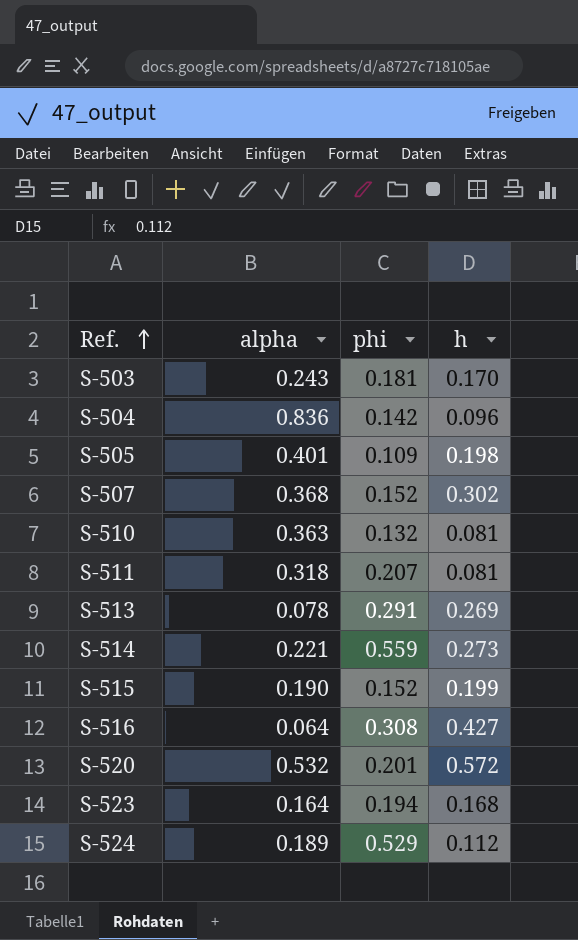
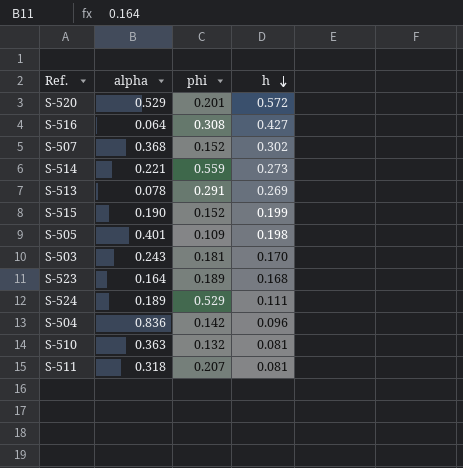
row order: Ref. ascending -> h descending
S-520 | alpha: 0.532 -> 0.529
S-523 | phi: 0.194 -> 0.189
S-524 | h: 0.112 -> 0.111

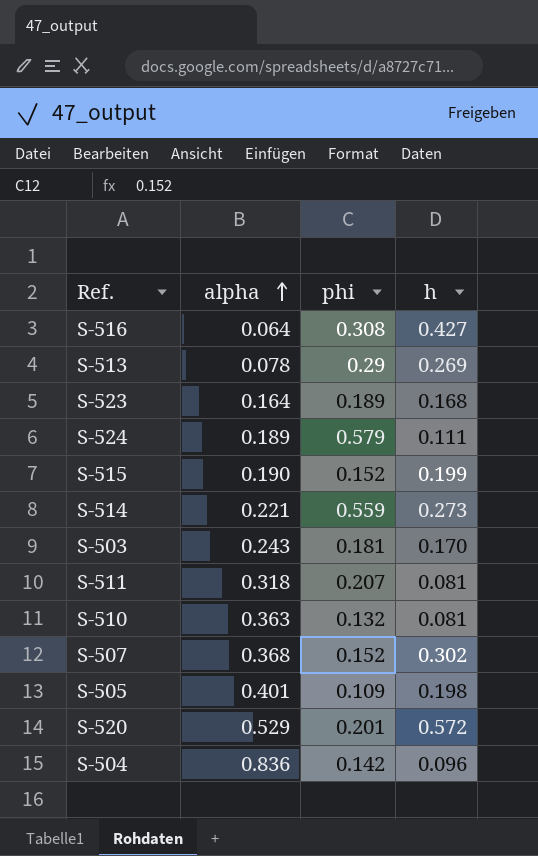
row order: h descending -> alpha ascending
S-513 | phi: 0.291 -> 0.29
S-524 | phi: 0.529 -> 0.579

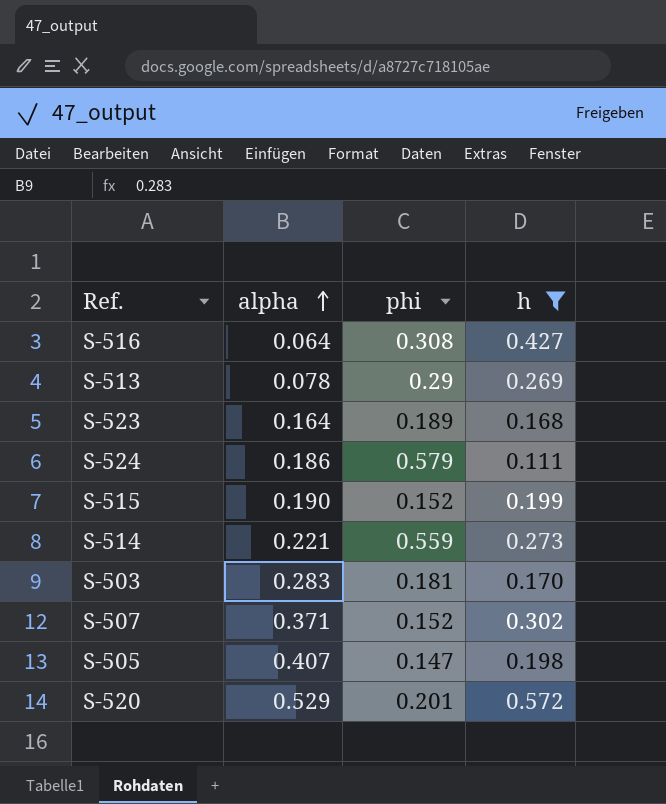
filter: none -> h >= 0.111
S-524 | alpha: 0.189 -> 0.186
S-503 | alpha: 0.243 -> 0.283
S-507 | alpha: 0.368 -> 0.371
S-505 | alpha: 0.401 -> 0.407
S-505 | phi: 0.109 -> 0.147

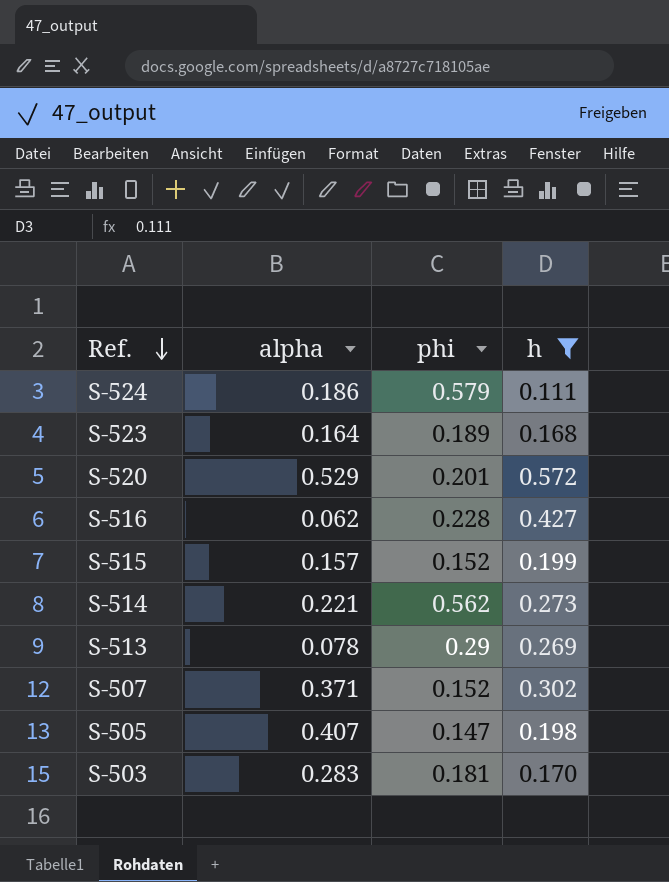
row order: alpha ascending -> Ref. descending
S-516 | alpha: 0.064 -> 0.062
S-516 | phi: 0.308 -> 0.228
S-515 | alpha: 0.190 -> 0.157
S-514 | phi: 0.559 -> 0.562

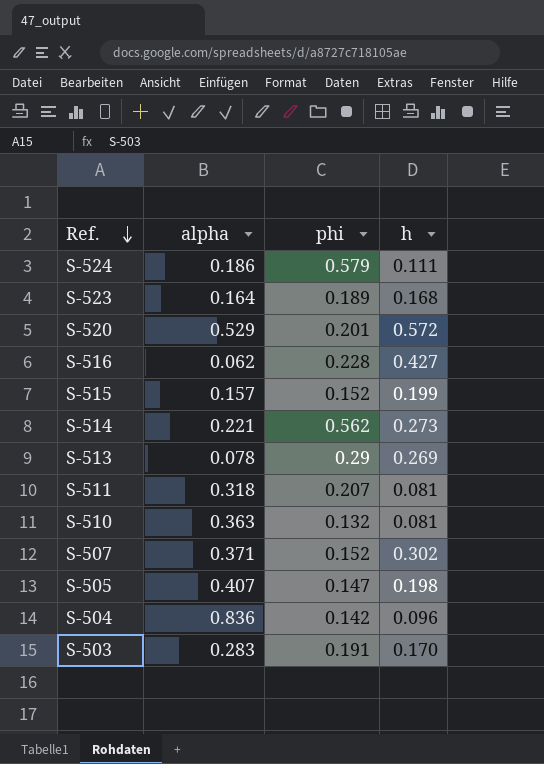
filter: h >= 0.111 -> none
S-503 | phi: 0.181 -> 0.191

